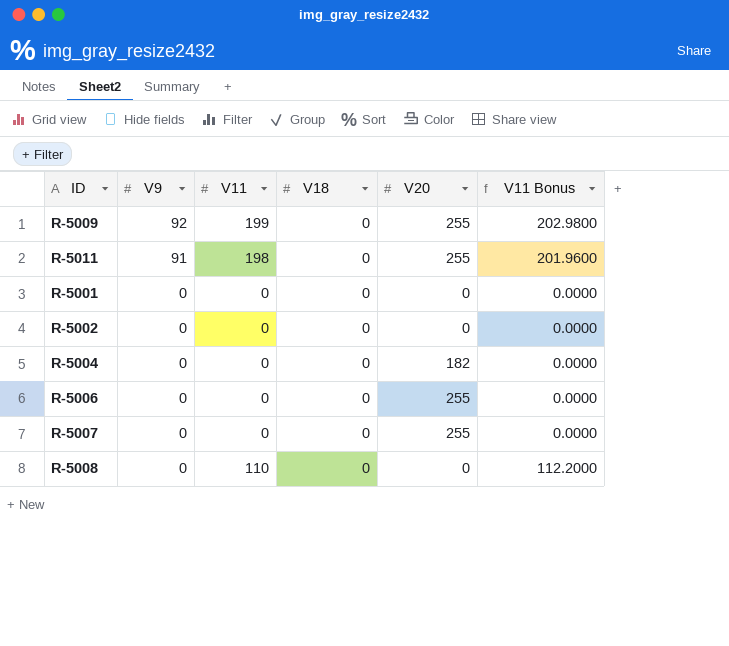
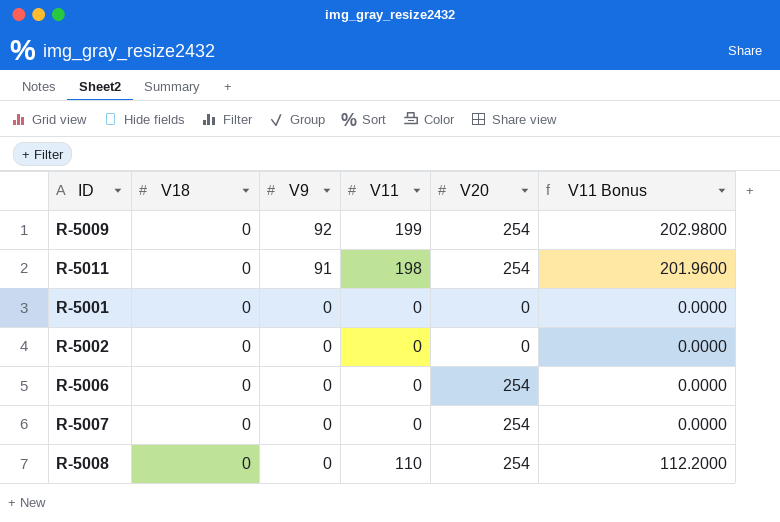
column V18 | position: 4 -> 2
row R-5004: 0 | 0 | 0 | 182 | 0.0000 -> none
R-5009 | V20: 255 -> 254
R-5011 | V20: 255 -> 254
R-5006 | V20: 255 -> 254
R-5007 | V20: 255 -> 254
R-5008 | V20: 0 -> 254

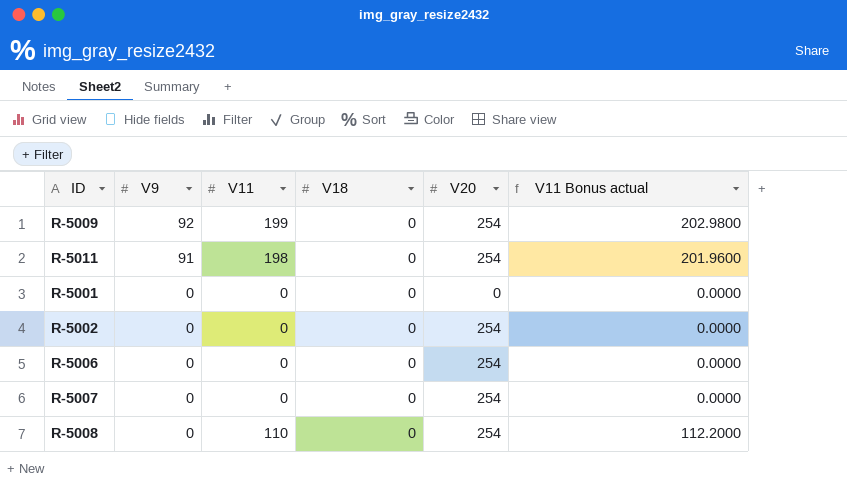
column V18 | position: 2 -> 4
column name: V11 Bonus -> V11 Bonus actual
R-5002 | V20: 0 -> 254

